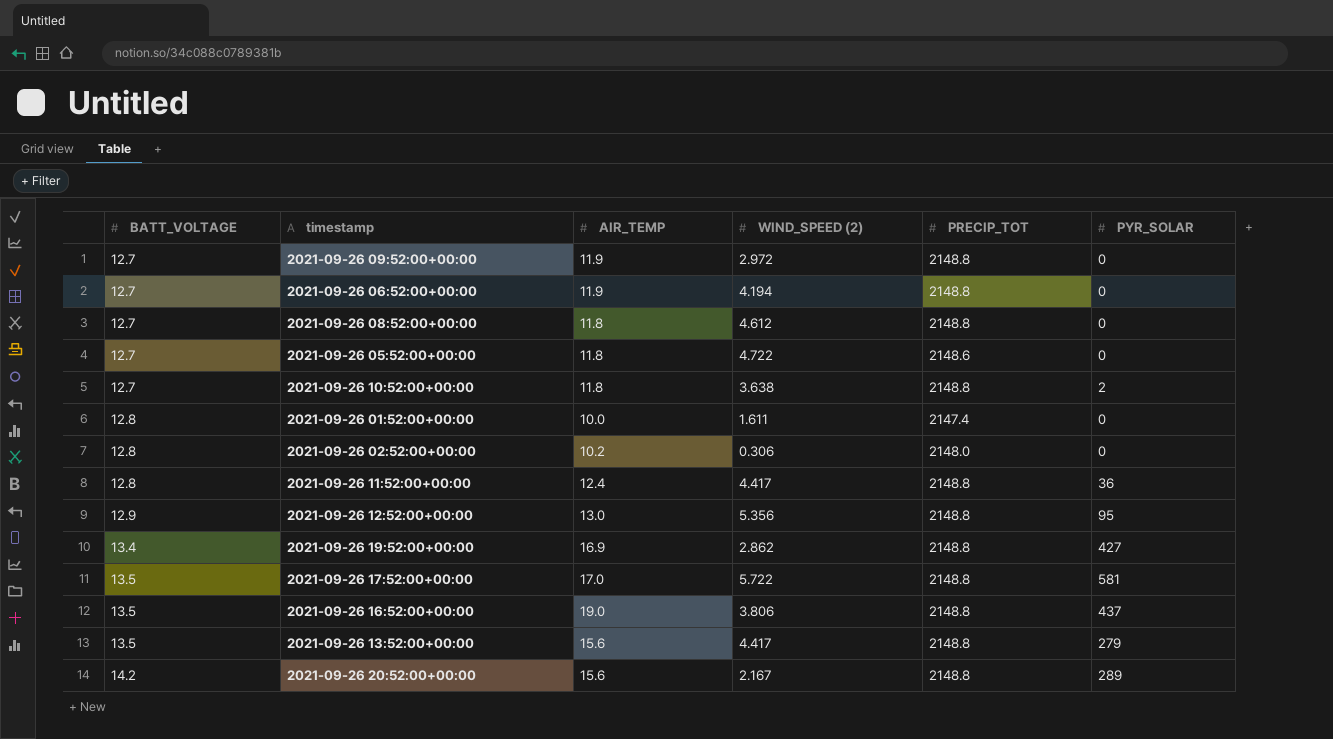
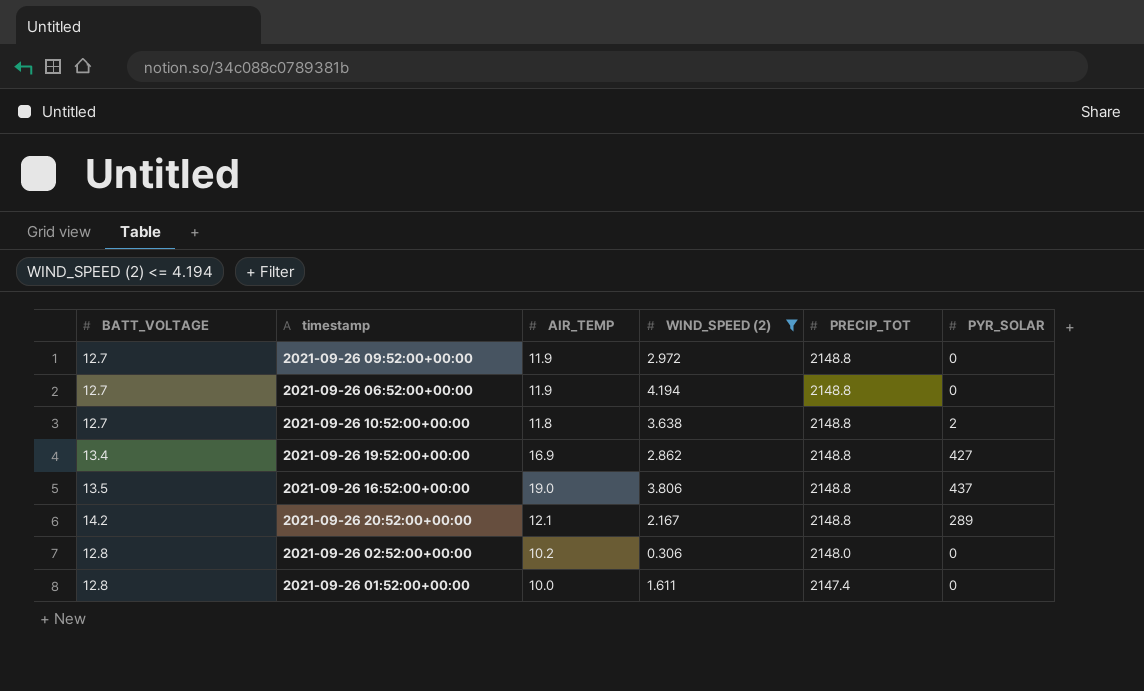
filter: none -> WIND_SPEED (2) <= 4.194
row order: BATT_VOLTAGE ascending -> PRECIP_TOT descending
2021-09-26 20:52:00+00:00 | AIR_TEMP: 15.6 -> 12.1

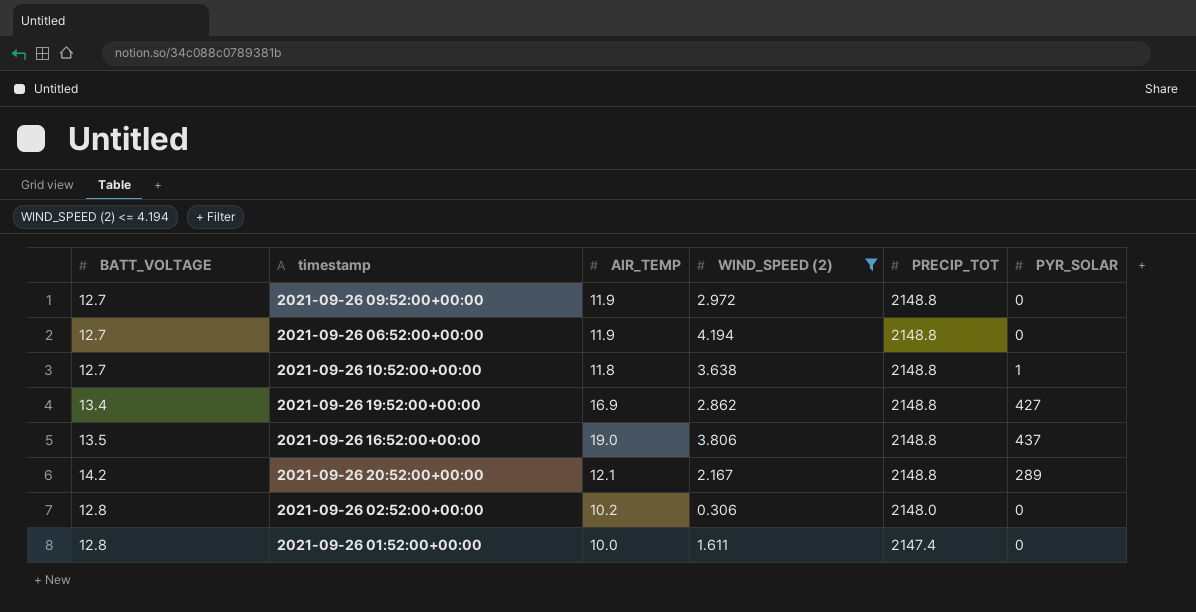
2021-09-26 10:52:00+00:00 | PYR_SOLAR: 2 -> 1

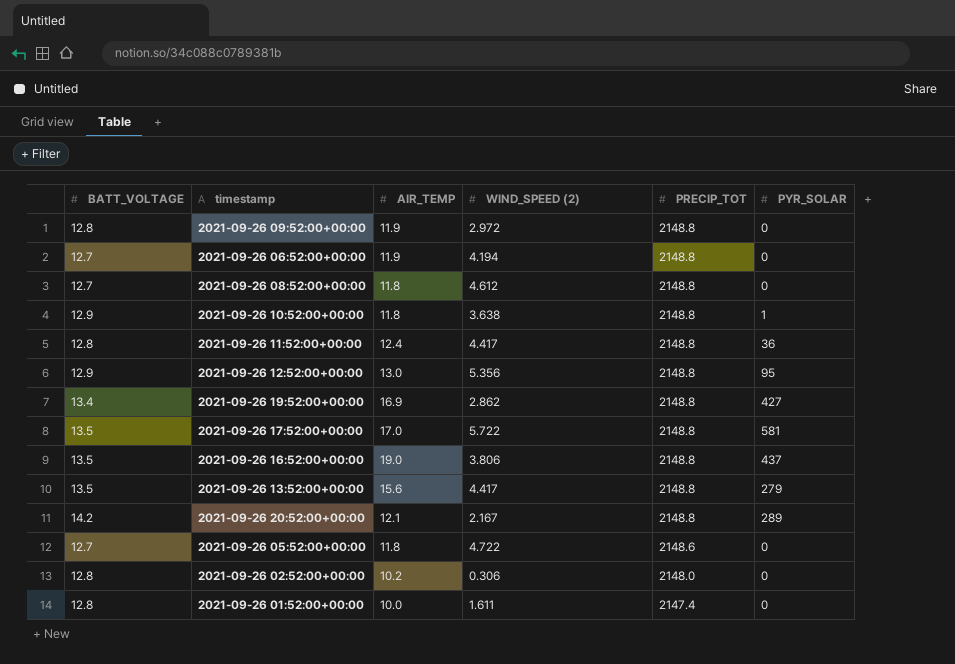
filter: WIND_SPEED (2) <= 4.194 -> none
2021-09-26 09:52:00+00:00 | BATT_VOLTAGE: 12.7 -> 12.8
2021-09-26 10:52:00+00:00 | BATT_VOLTAGE: 12.7 -> 12.9

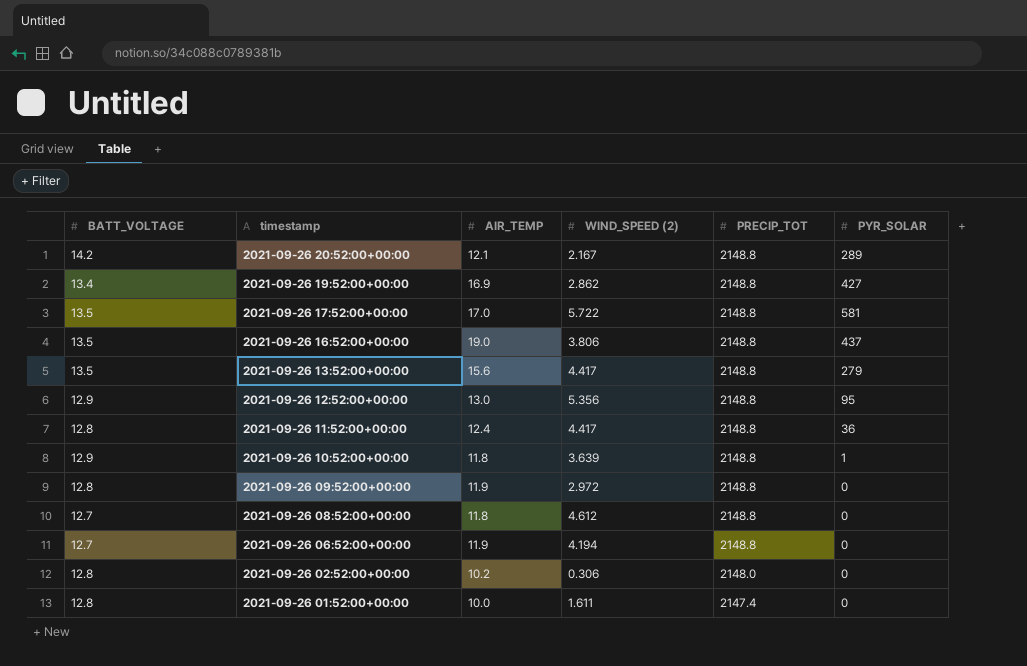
row order: PRECIP_TOT descending -> timestamp descending
row 2021-09-26 05:52:00+00:00: 12.7 | 11.8 | 4.722 | 2148.6 | 0 -> none
2021-09-26 10:52:00+00:00 | WIND_SPEED (2): 3.638 -> 3.639

